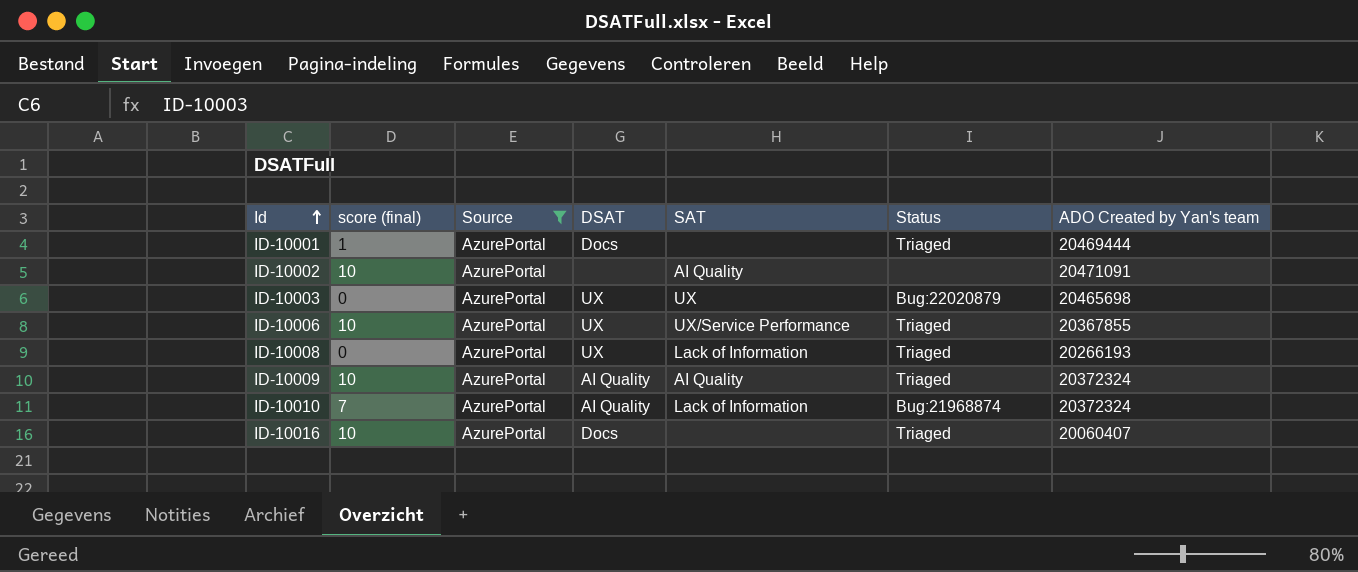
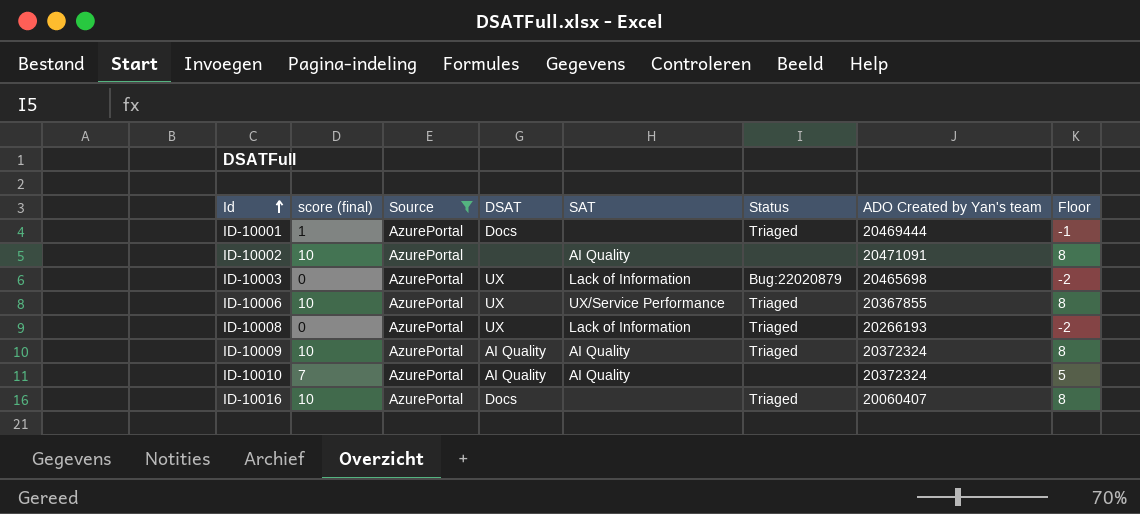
column Floor | formula: none -> [score (final)] - 2
ID-10003 | SAT: UX -> Lack of Information
ID-10010 | SAT: Lack of Information -> AI Quality
ID-10010 | Status: Bug:21968874 -> none

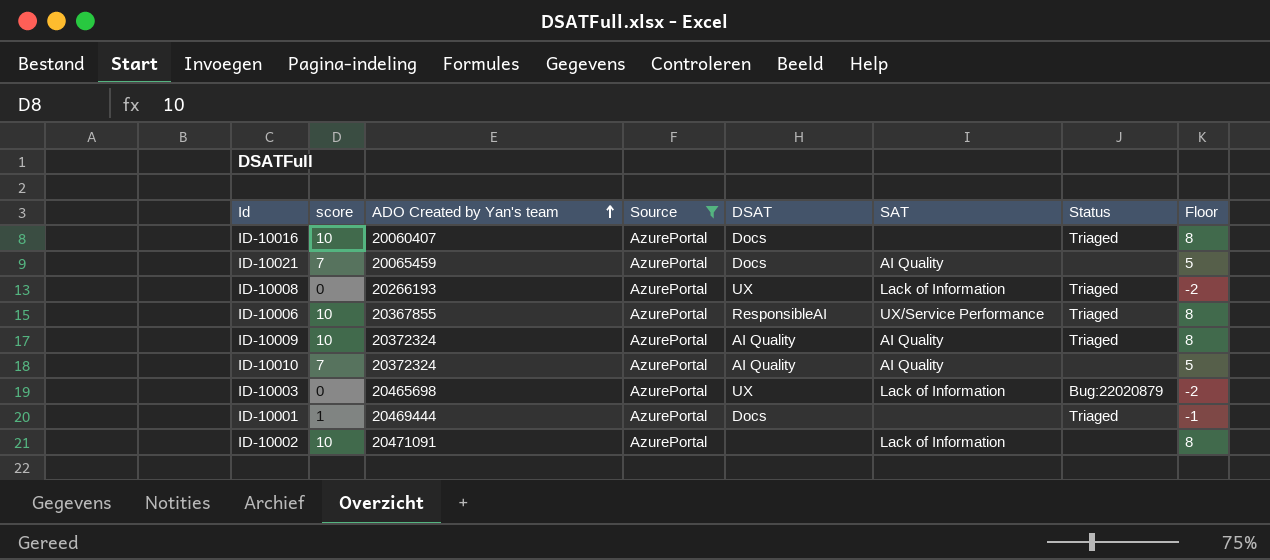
row order: Id ascending -> ADO Created by Yan's team ascending
column name: score (final) -> score
column ADO Created by Yan's team | position: 7 -> 3
row ID-10021: none -> 7 | 20065459 | AzurePortal | Docs | AI Quality | none | 5
ID-10006 | DSAT: UX -> ResponsibleAI
ID-10002 | SAT: AI Quality -> Lack of Information

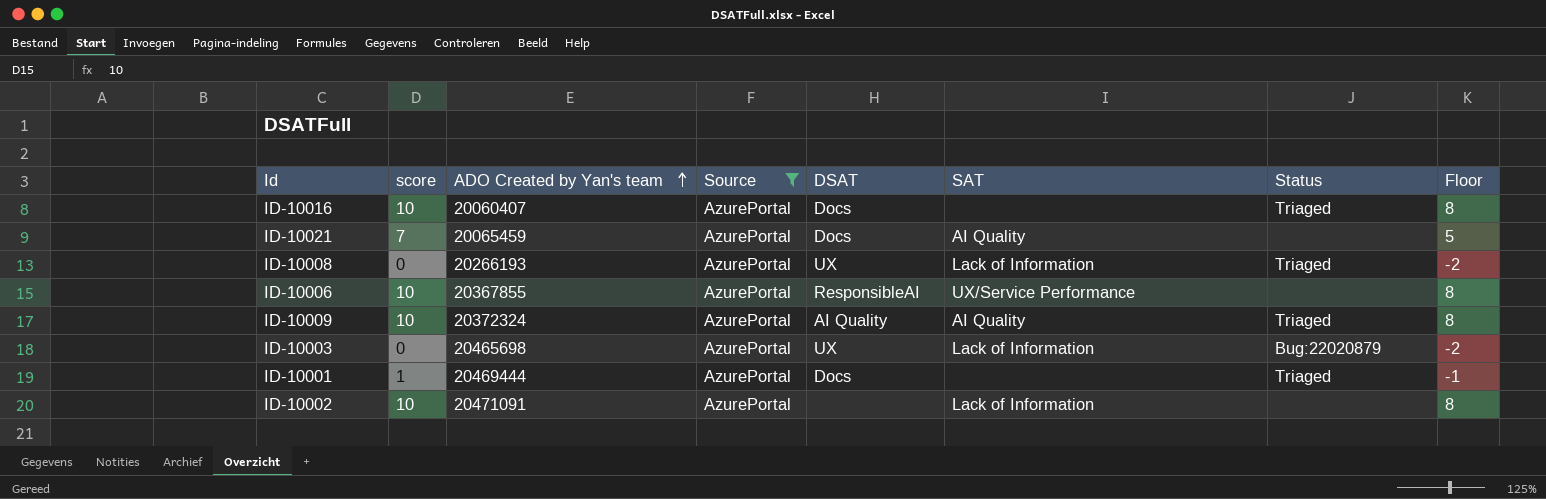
row ID-10010: 7 | 20372324 | AzurePortal | AI Quality | AI Quality | none | 5 -> none
ID-10006 | Status: Triaged -> none

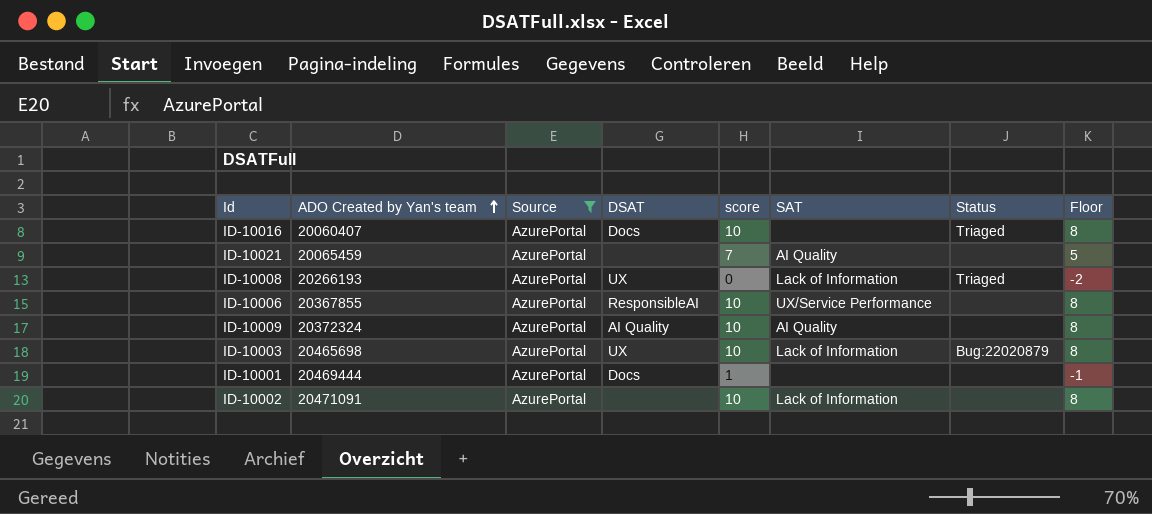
column score | position: 2 -> 5
ID-10021 | DSAT: Docs -> none
ID-10009 | Status: Triaged -> none
ID-10003 | score: 0 -> 10
ID-10003 | Floor: -2 -> 8
ID-10001 | Status: Triaged -> none

